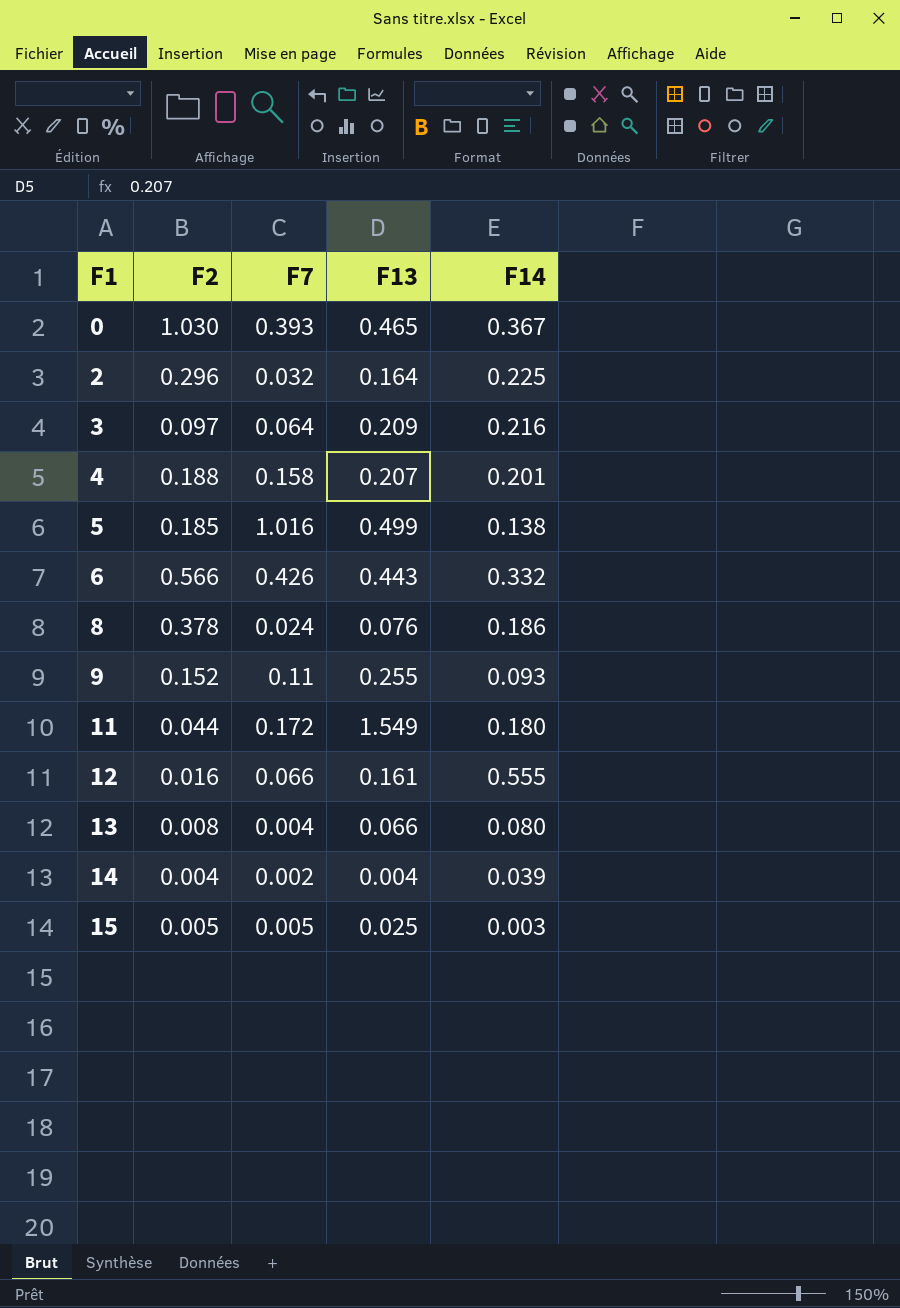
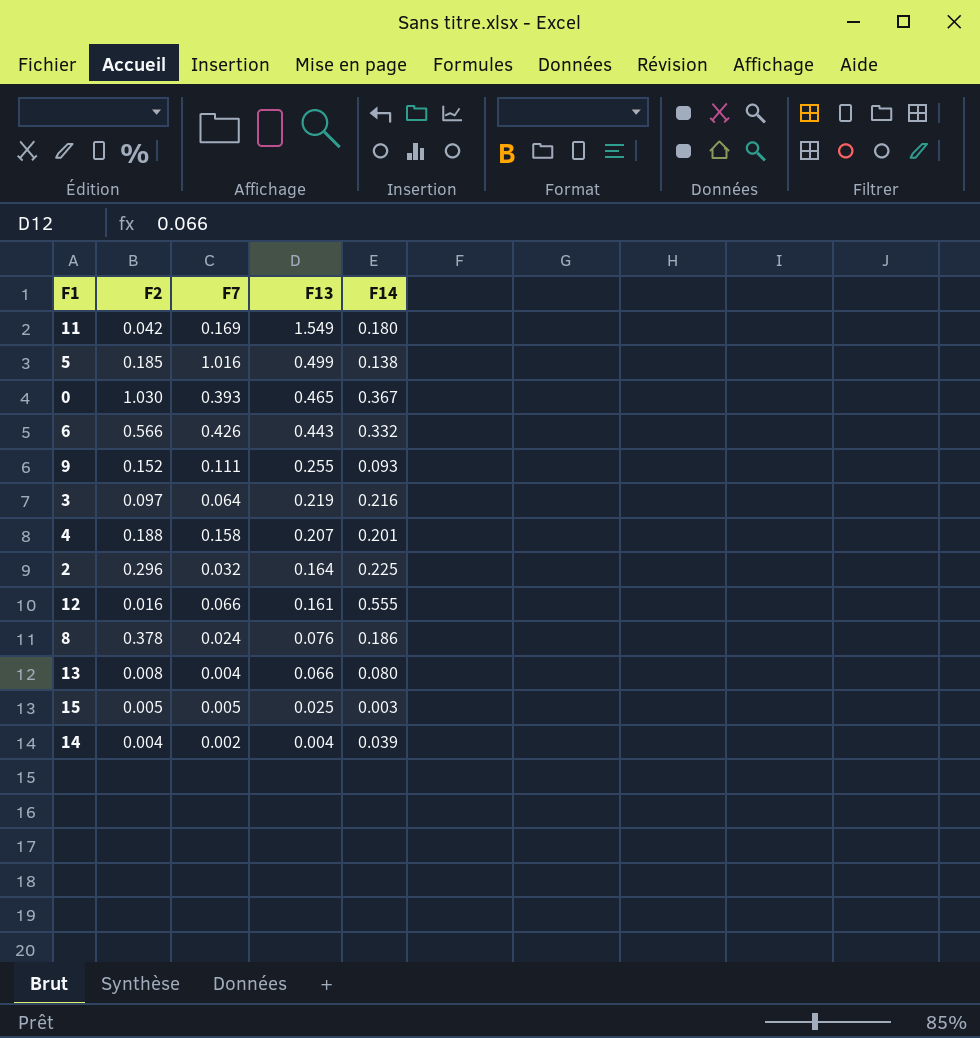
row order: F1 ascending -> F13 descending
11 | F2: 0.044 -> 0.042
11 | F7: 0.172 -> 0.169
9 | F7: 0.11 -> 0.111
3 | F13: 0.209 -> 0.219

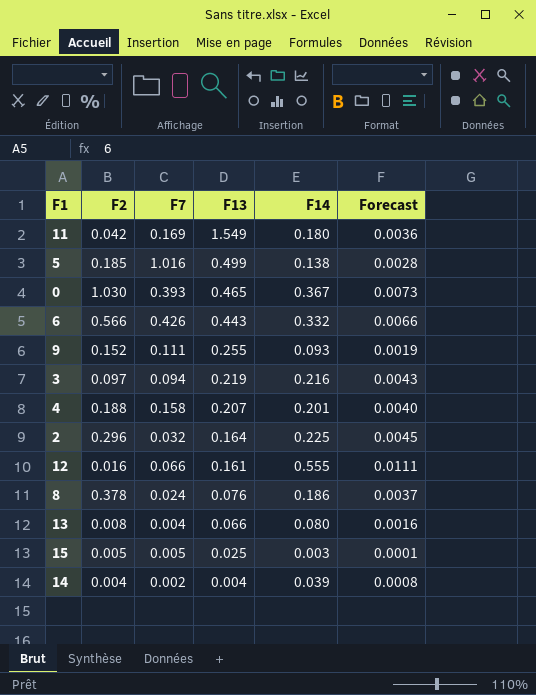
column Forecast | formula: none -> [F14] * 0.02
3 | F7: 0.064 -> 0.094

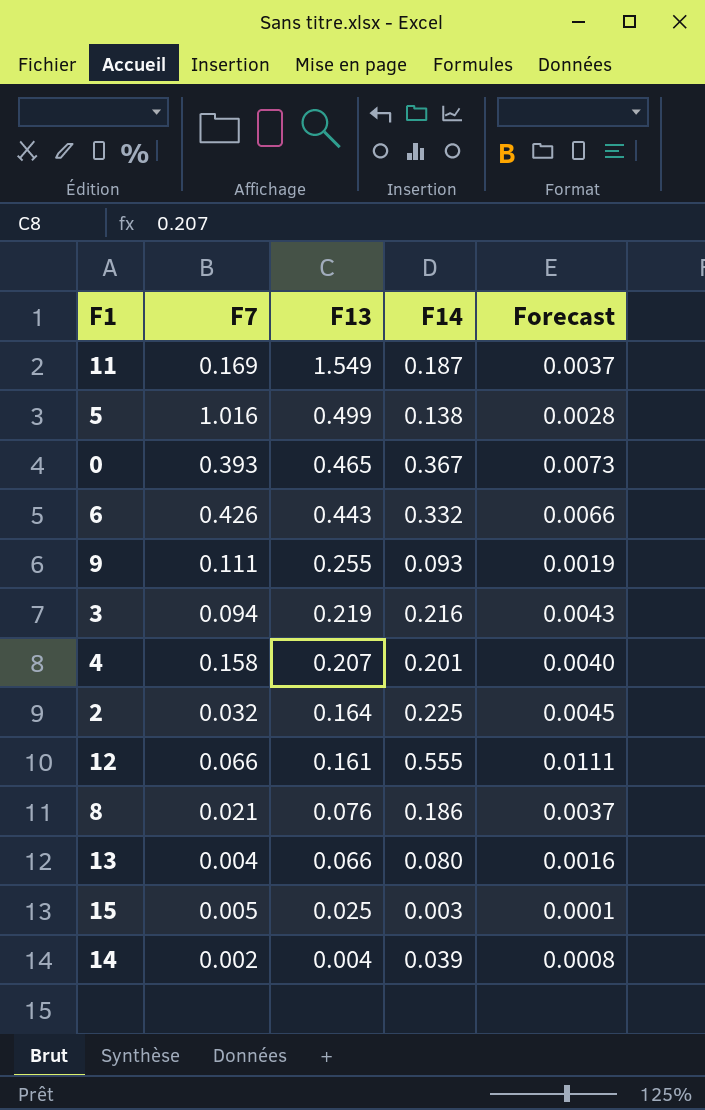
column F2 | position: 2 -> none
11 | F14: 0.180 -> 0.187
11 | Forecast: 0.0036 -> 0.0037
8 | F7: 0.024 -> 0.021

